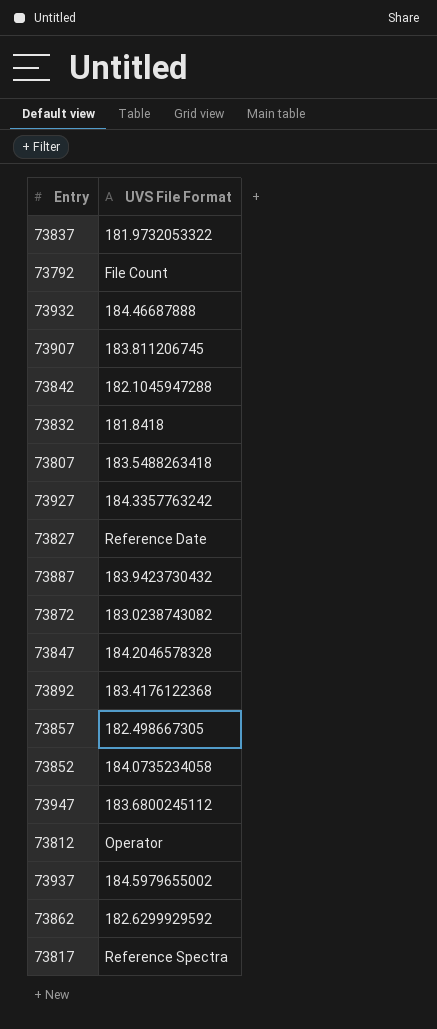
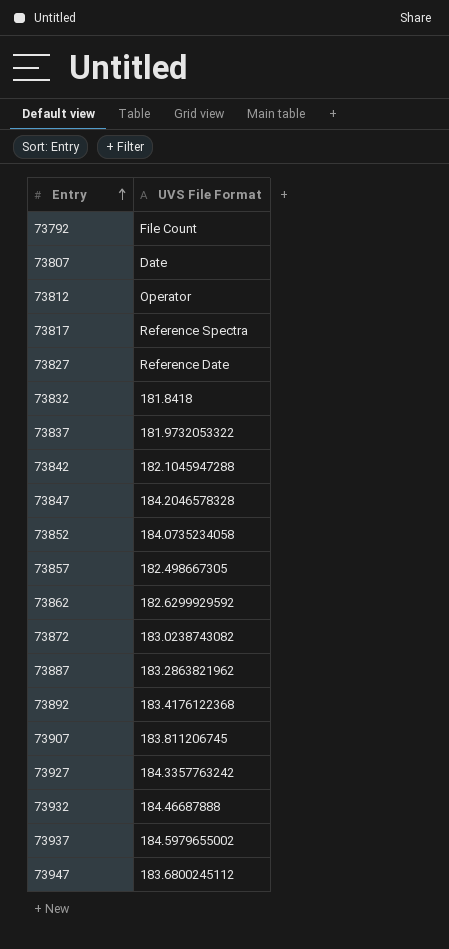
row order: none -> Entry ascending
73807 | UVS File Format: 183.5488263418 -> Date
73887 | UVS File Format: 183.9423730432 -> 183.2863821962

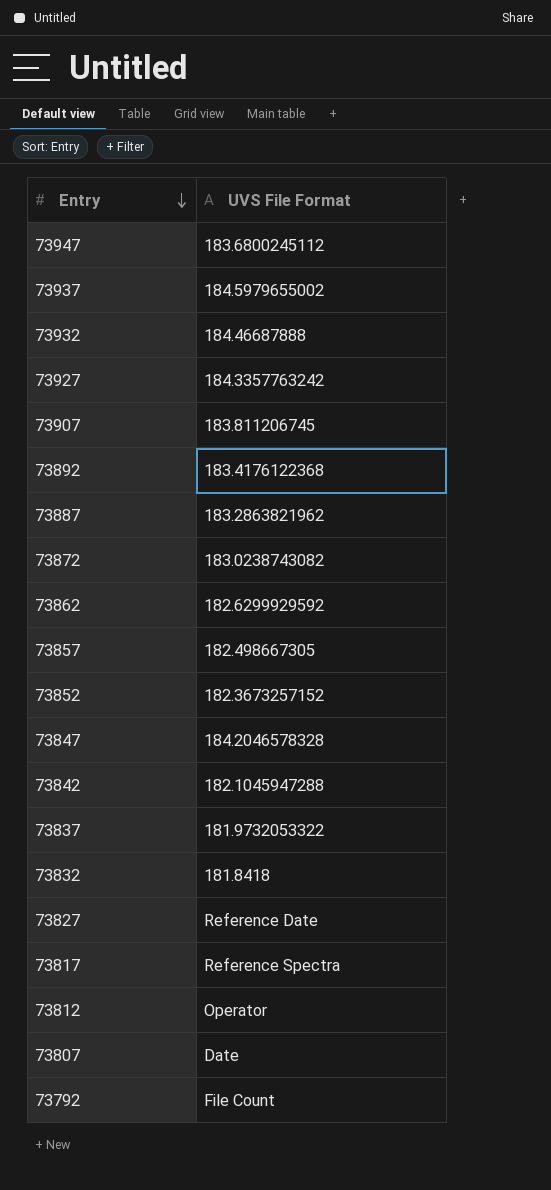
row order: Entry ascending -> Entry descending
73852 | UVS File Format: 184.0735234058 -> 182.3673257152

